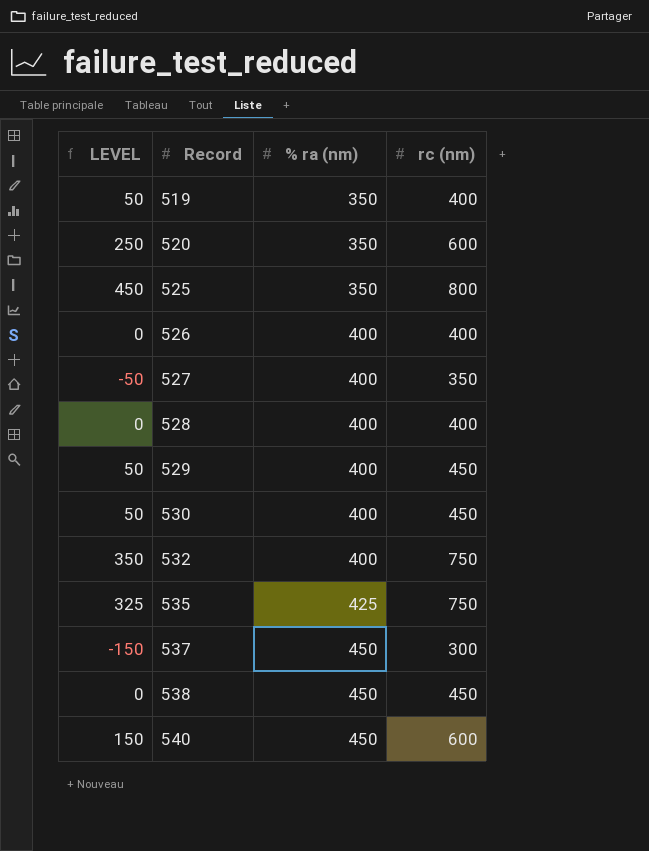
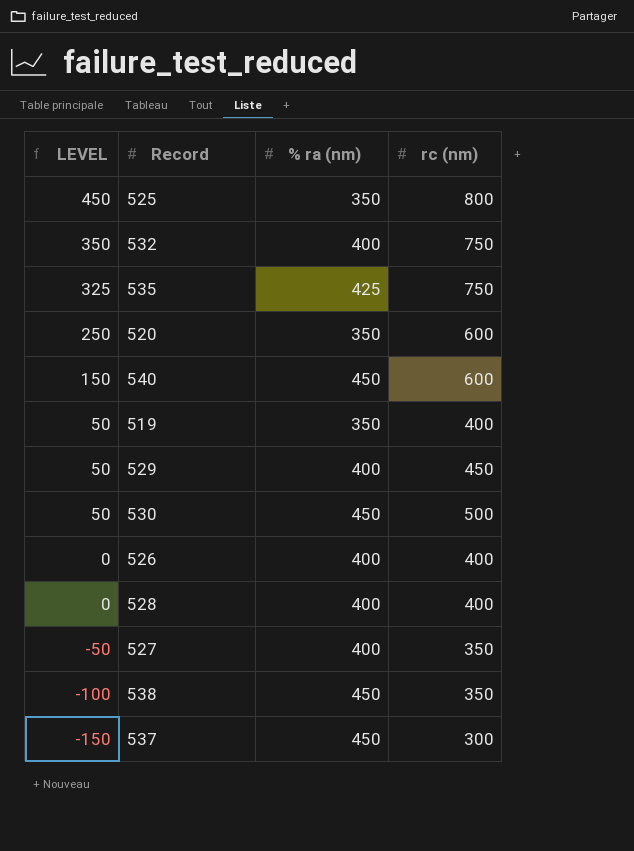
row order: Record ascending -> LEVEL descending
530 | % ra (nm): 400 -> 450
530 | rc (nm): 450 -> 500
538 | LEVEL: 0 -> -100
538 | rc (nm): 450 -> 350

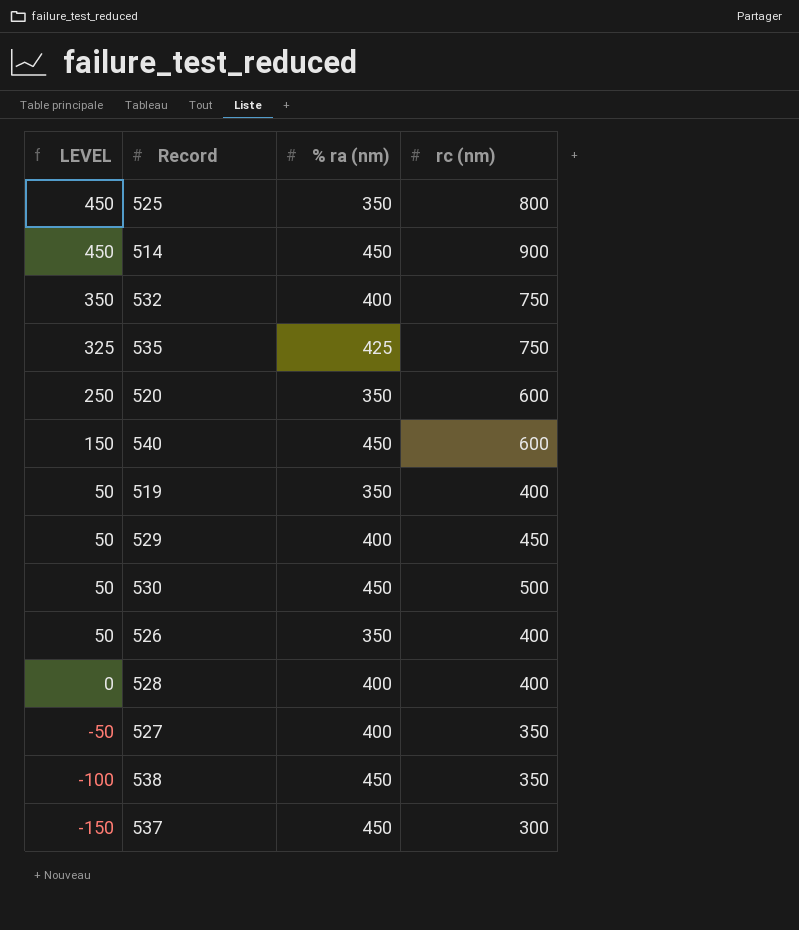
row 514: none -> 450 | 450 | 900
526 | LEVEL: 0 -> 50
526 | % ra (nm): 400 -> 350

